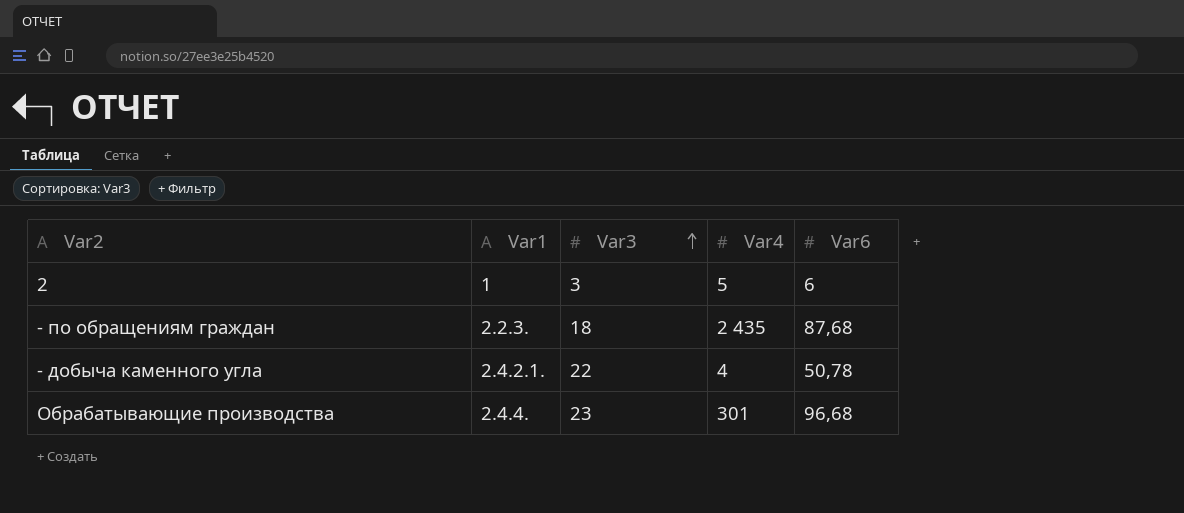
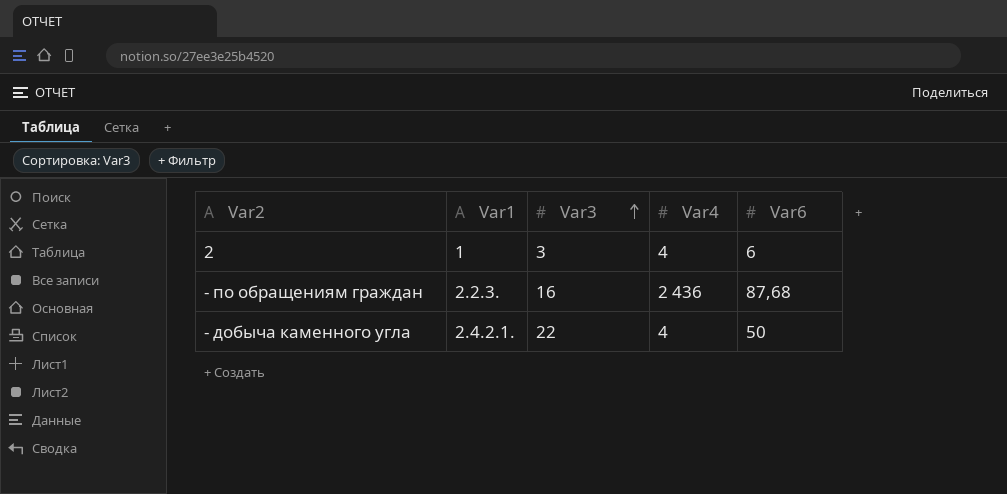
row Обрабатывающие производства: 2.4.4. | 23 | 301 | 96,68 -> none
2 | Var4: 5 -> 4
- по обращениям граждан | Var3: 18 -> 16
- по обращениям граждан | Var4: 2 435 -> 2 436
- добыча каменного угла | Var6: 50,78 -> 50

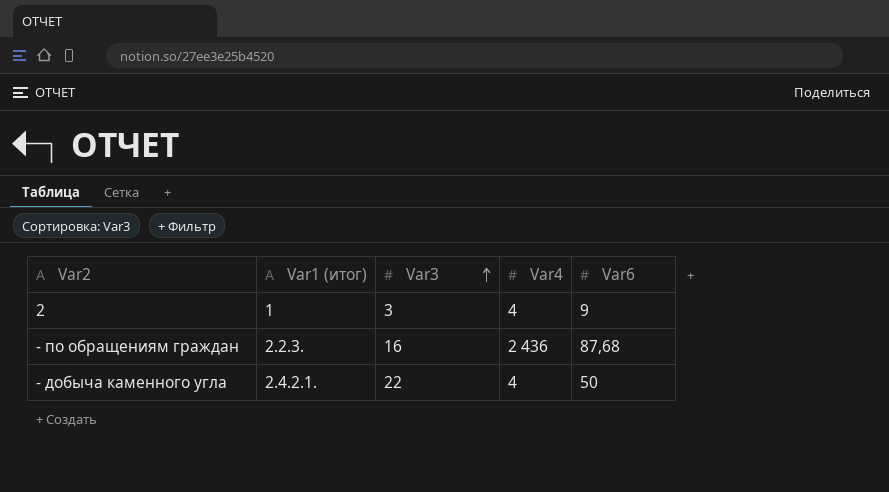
column name: Var1 -> Var1 (итог)
2 | Var6: 6 -> 9

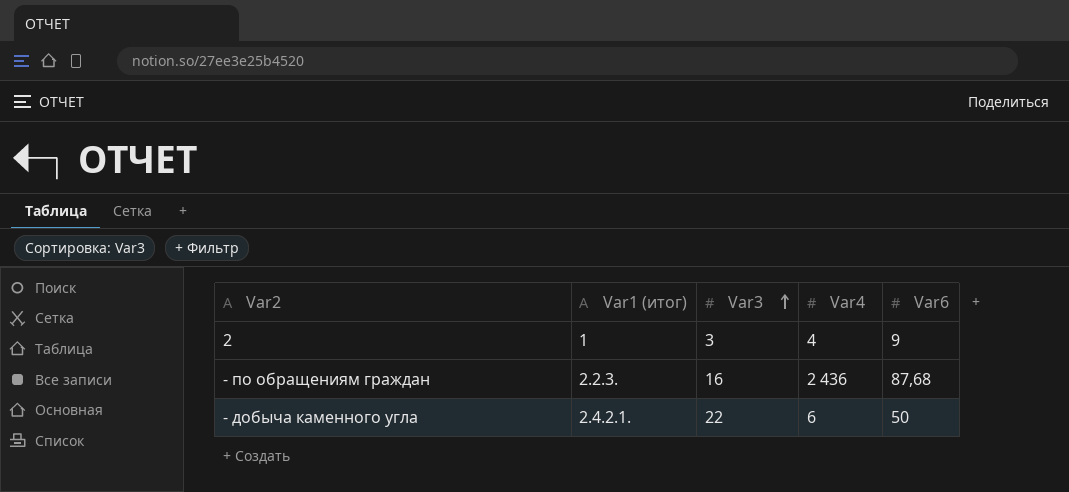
- добыча каменного угла | Var4: 4 -> 6

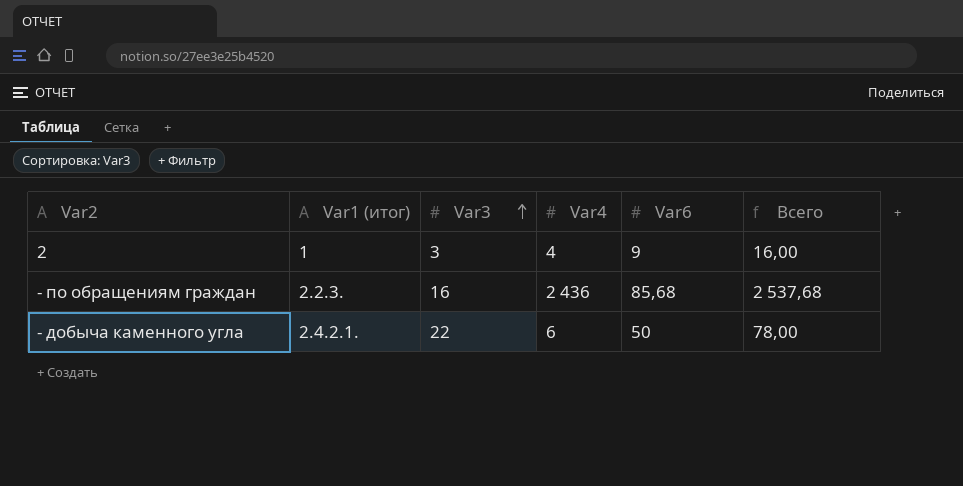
column Всего | formula: none -> [Var3] + [Var4] + [Var6]
- по обращениям граждан | Var6: 87,68 -> 85,68

